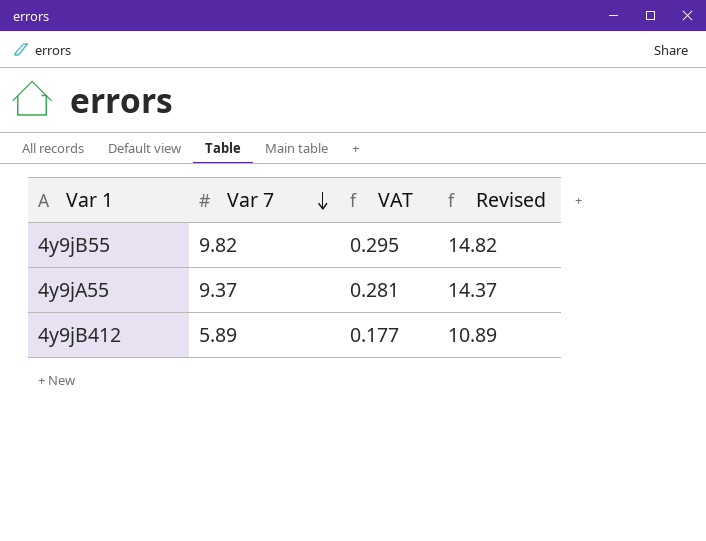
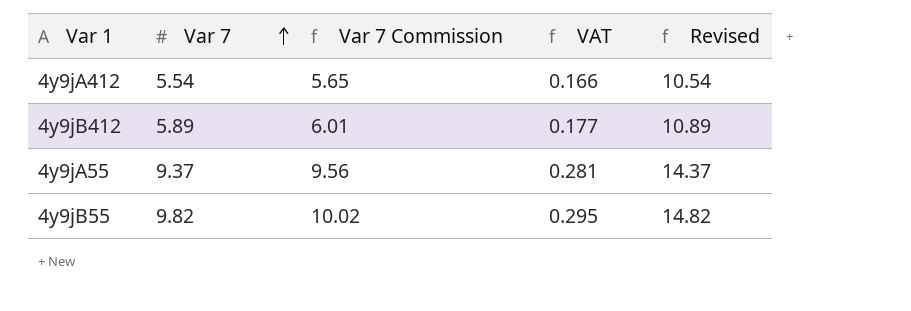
row order: Var 7 descending -> Var 7 ascending
column Var 7 Commission | formula: none -> [Var 7] * 1.02
row 4y9jA412: none -> 5.54 | 5.65 | 0.166 | 10.54

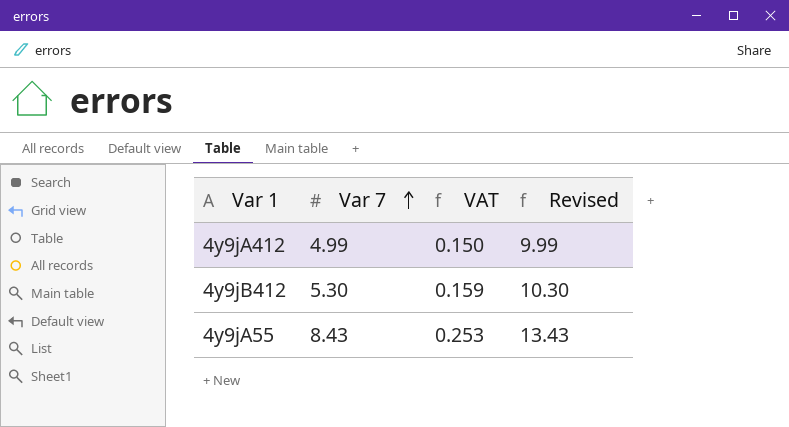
column Var 7 Commission | formula: [Var 7] * 1.02 -> none
row 4y9jB55: 9.82 | 10.02 | 0.295 | 14.82 -> none
4y9jA412 | Var 7: 5.54 -> 4.99
4y9jA412 | VAT: 0.166 -> 0.150
4y9jA412 | Revised: 10.54 -> 9.99
4y9jB412 | Var 7: 5.89 -> 5.30
4y9jB412 | VAT: 0.177 -> 0.159
4y9jB412 | Revised: 10.89 -> 10.30
4y9jA55 | Var 7: 9.37 -> 8.43
4y9jA55 | VAT: 0.281 -> 0.253
4y9jA55 | Revised: 14.37 -> 13.43

